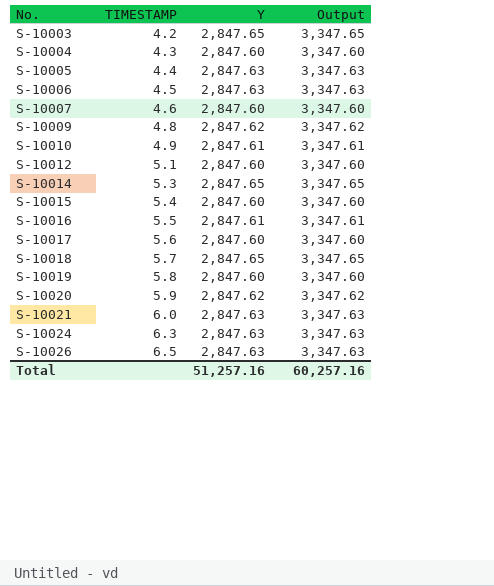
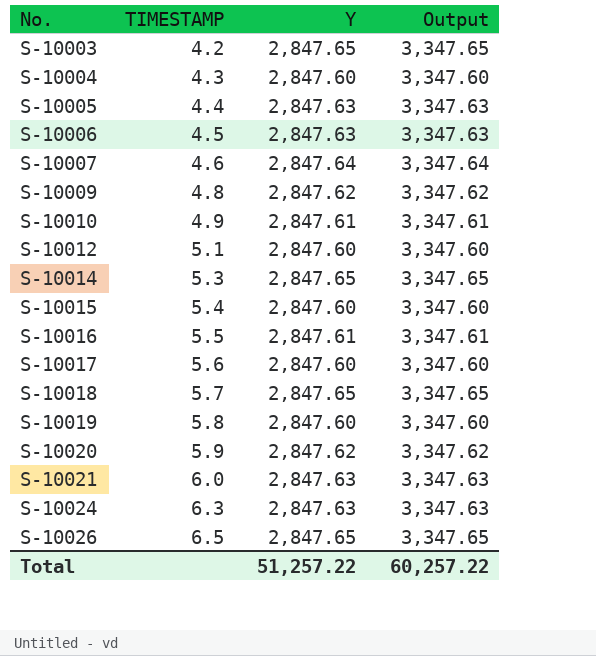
S-10007 | Y: 2,847.60 -> 2,847.64
S-10007 | Output: 3,347.60 -> 3,347.64
S-10026 | Y: 2,847.63 -> 2,847.65
S-10026 | Output: 3,347.63 -> 3,347.65
Total | Y: 51,257.16 -> 51,257.22
Total | Output: 60,257.16 -> 60,257.22

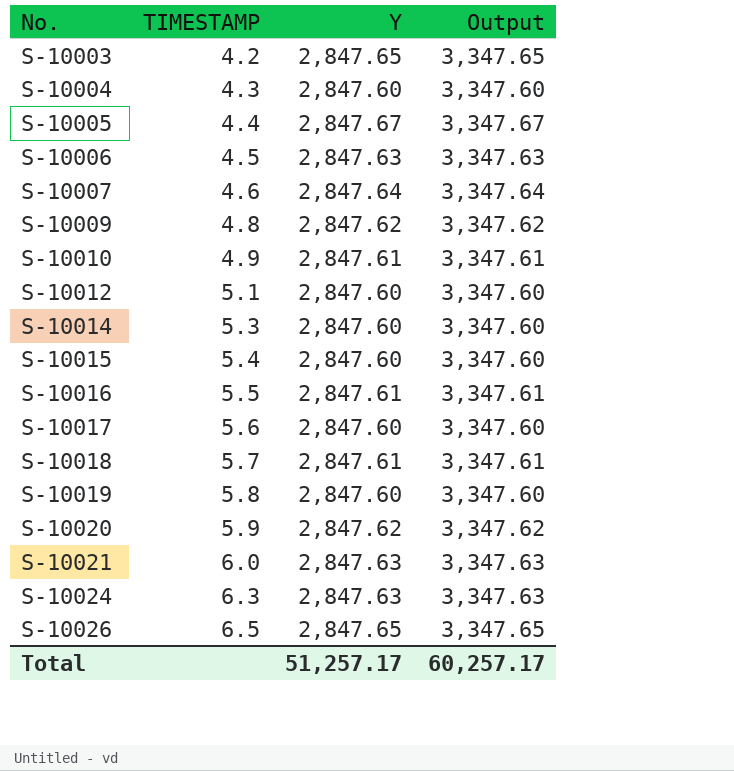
S-10005 | Y: 2,847.63 -> 2,847.67
S-10005 | Output: 3,347.63 -> 3,347.67
S-10014 | Y: 2,847.65 -> 2,847.60
S-10014 | Output: 3,347.65 -> 3,347.60
S-10018 | Y: 2,847.65 -> 2,847.61
S-10018 | Output: 3,347.65 -> 3,347.61
Total | Y: 51,257.22 -> 51,257.17
Total | Output: 60,257.22 -> 60,257.17

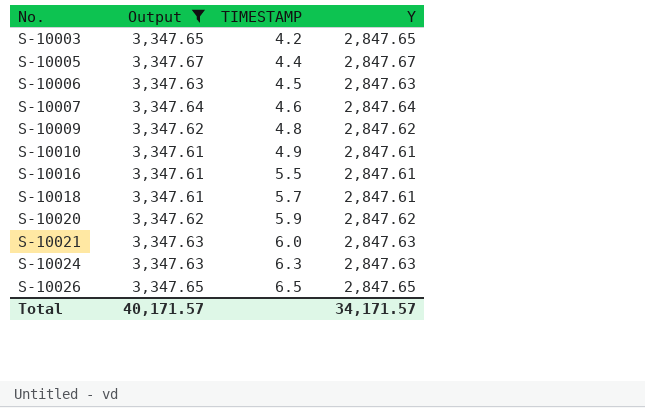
filter: none -> Output != 3,347.60
column Output | position: 4 -> 2
Total | Output: 60,257.17 -> 40,171.57
Total | Y: 51,257.17 -> 34,171.57

